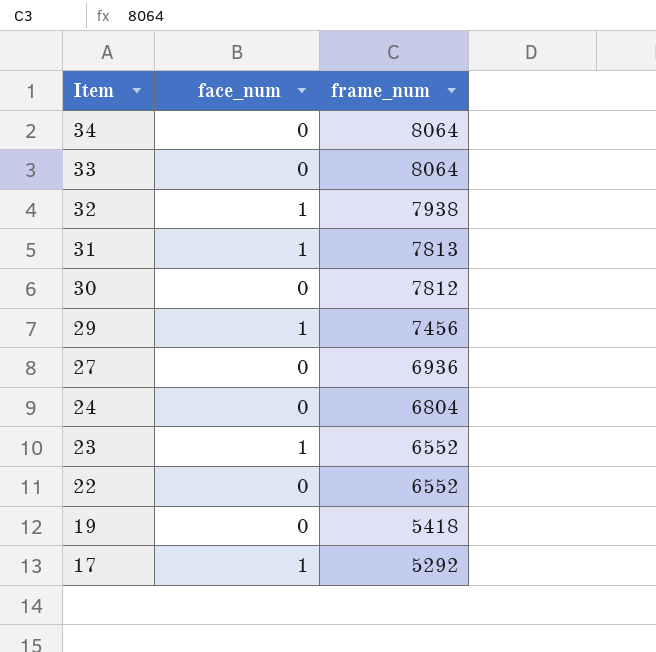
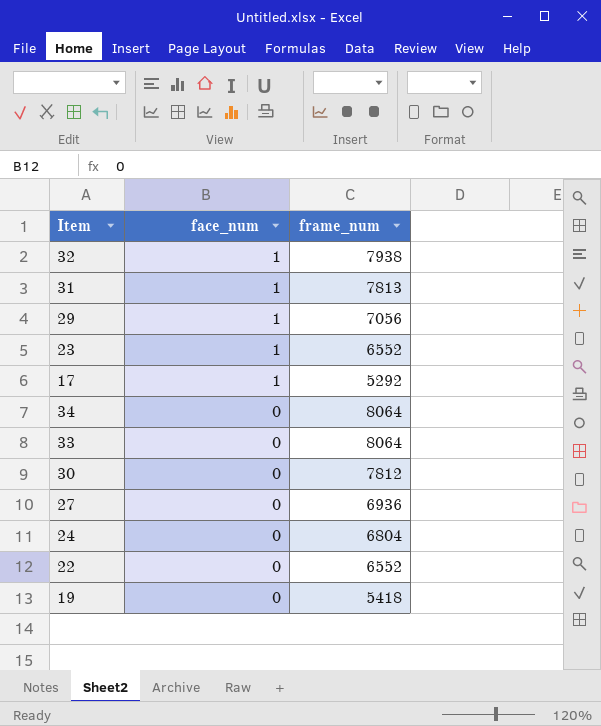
row order: Item descending -> face_num descending
29 | frame_num: 7456 -> 7056

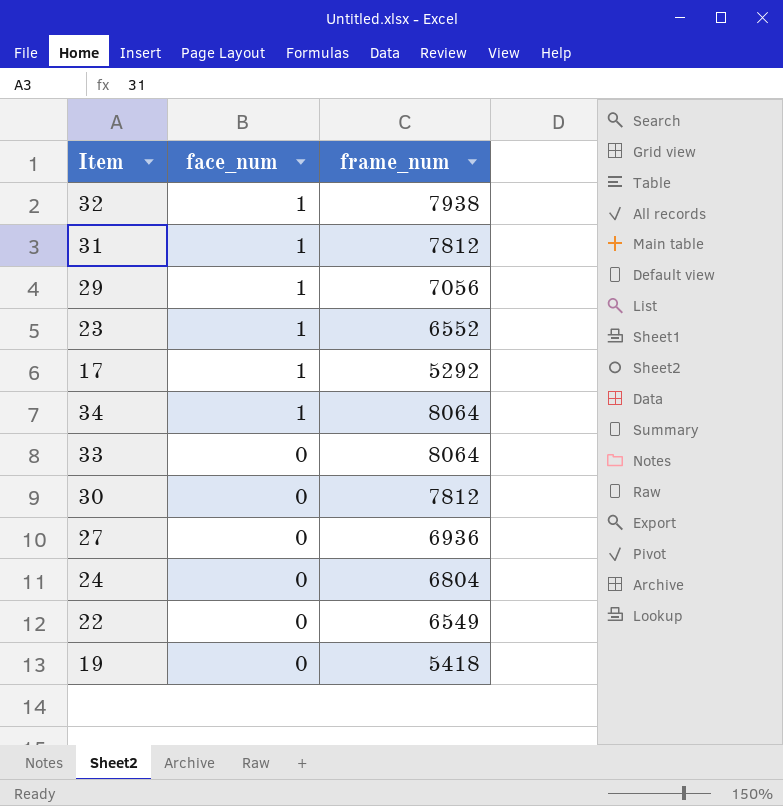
31 | frame_num: 7813 -> 7812
34 | face_num: 0 -> 1
22 | frame_num: 6552 -> 6549

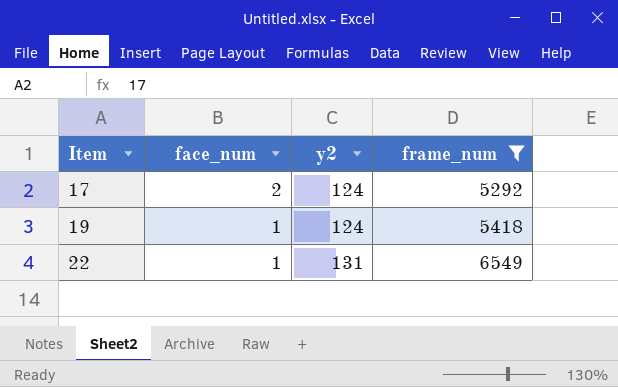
filter: none -> frame_num <= 6549
row order: face_num descending -> Item ascending
column y2 | position: none -> 3
17 | face_num: 1 -> 2
19 | face_num: 0 -> 1
22 | face_num: 0 -> 1

